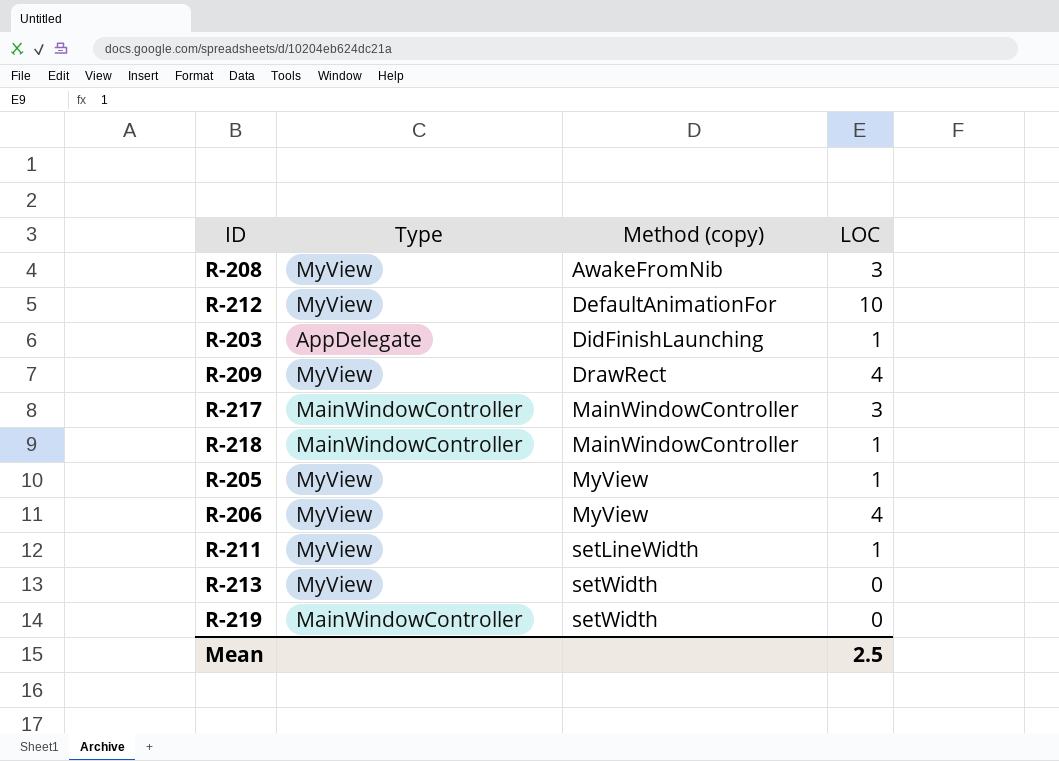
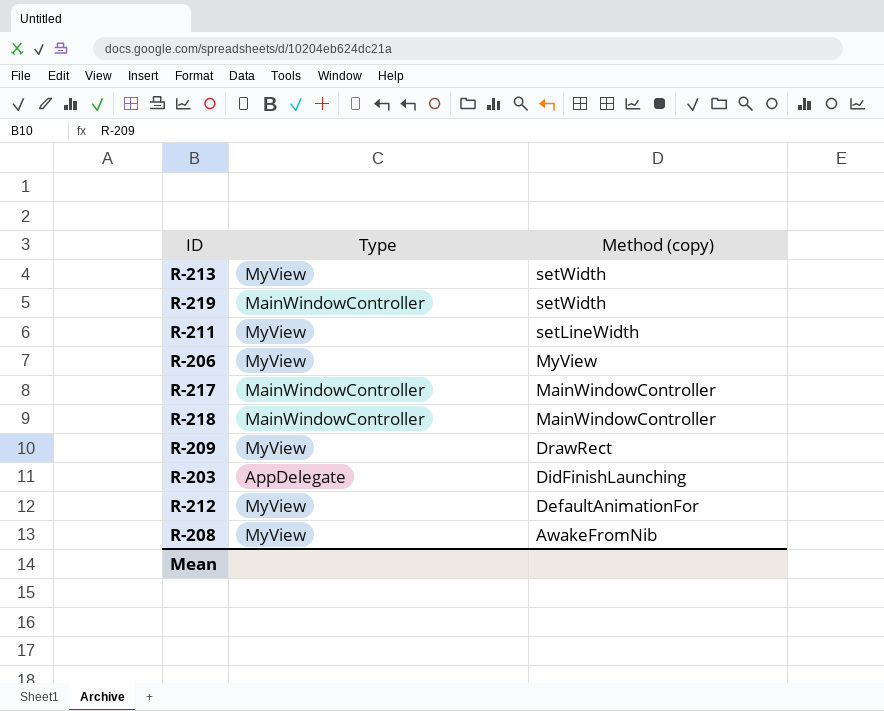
row order: Method (copy) ascending -> Method (copy) descending
column LOC | position: 4 -> none
row R-205: MyView | MyView | 1 -> none

